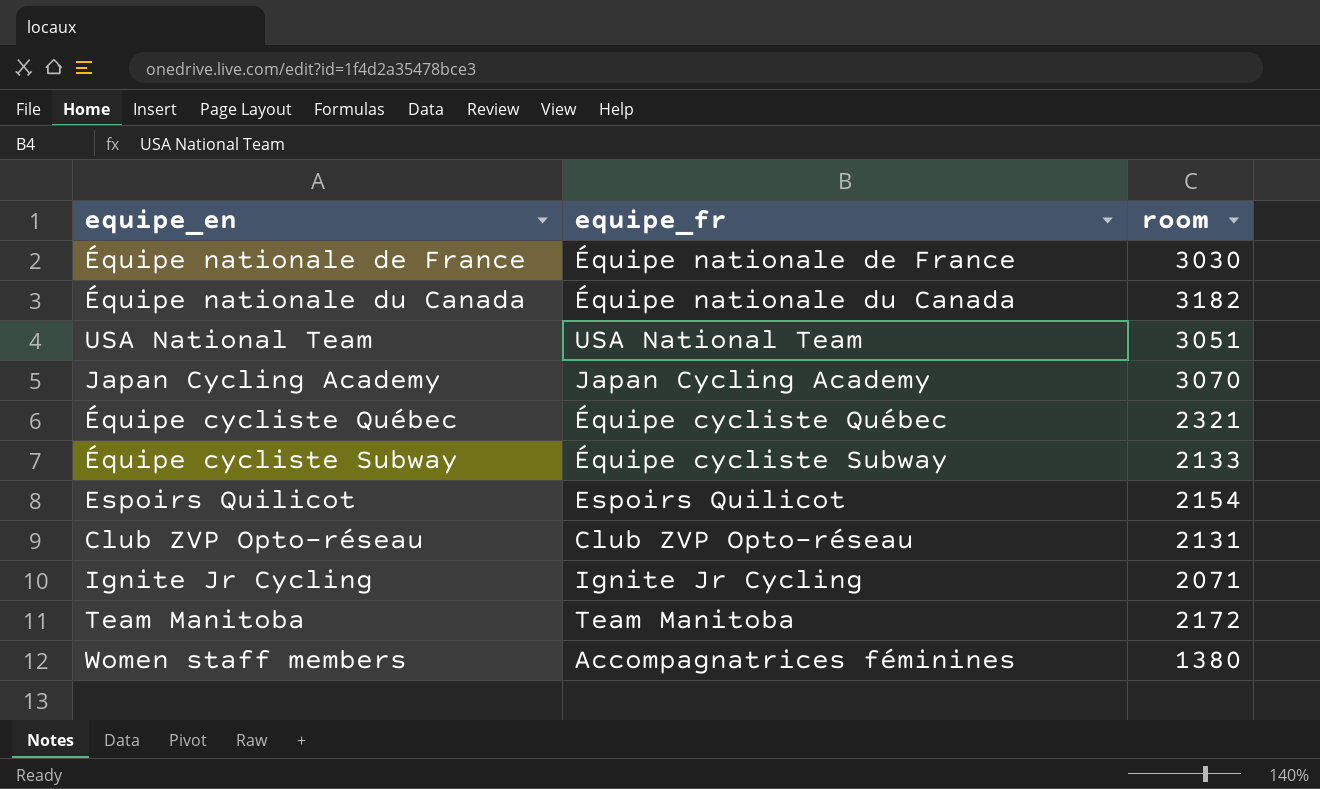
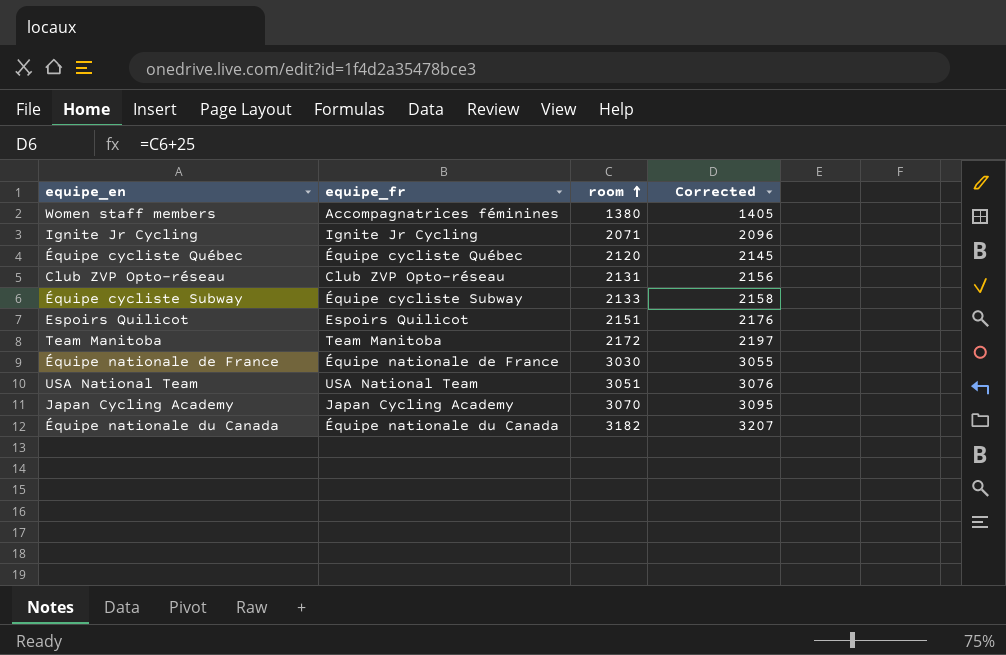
row order: none -> room ascending
column Corrected | formula: none -> [room] + 25
Équipe cycliste Québec | room: 2321 -> 2120
Espoirs Quilicot | room: 2154 -> 2151

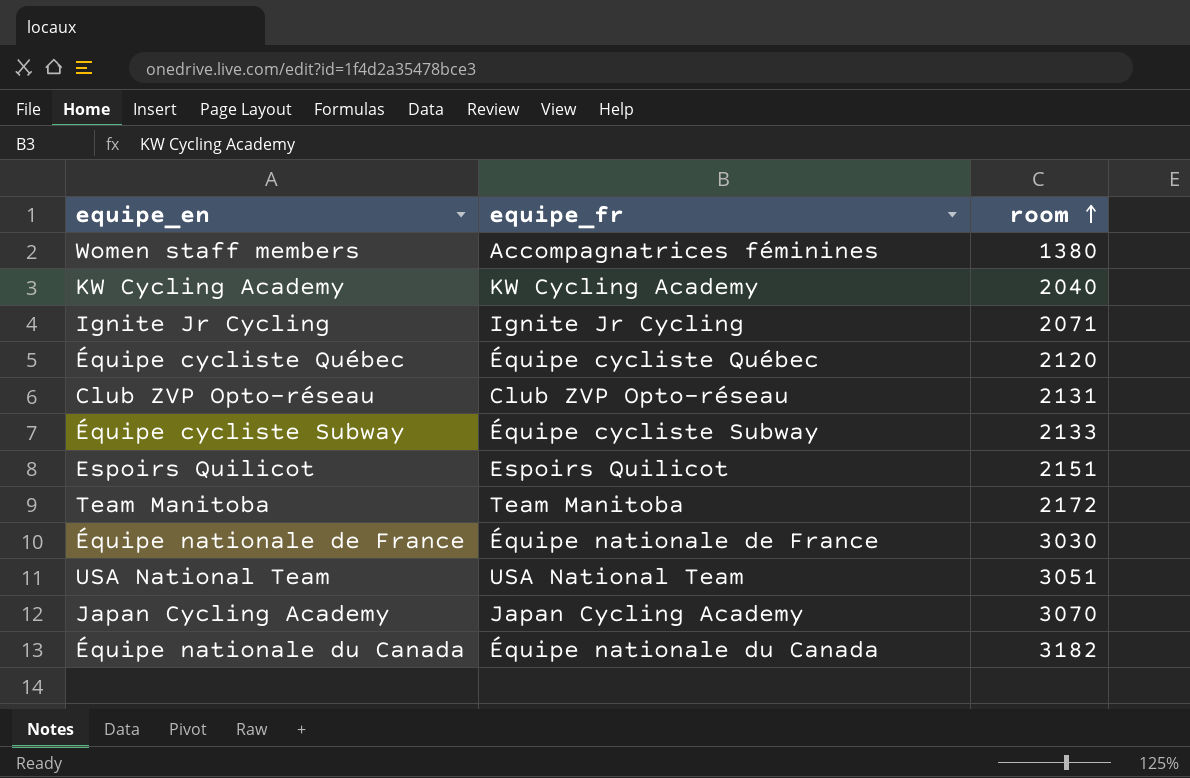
column Corrected | formula: [room] + 25 -> none
row KW Cycling Academy: none -> KW Cycling Academy | 2040

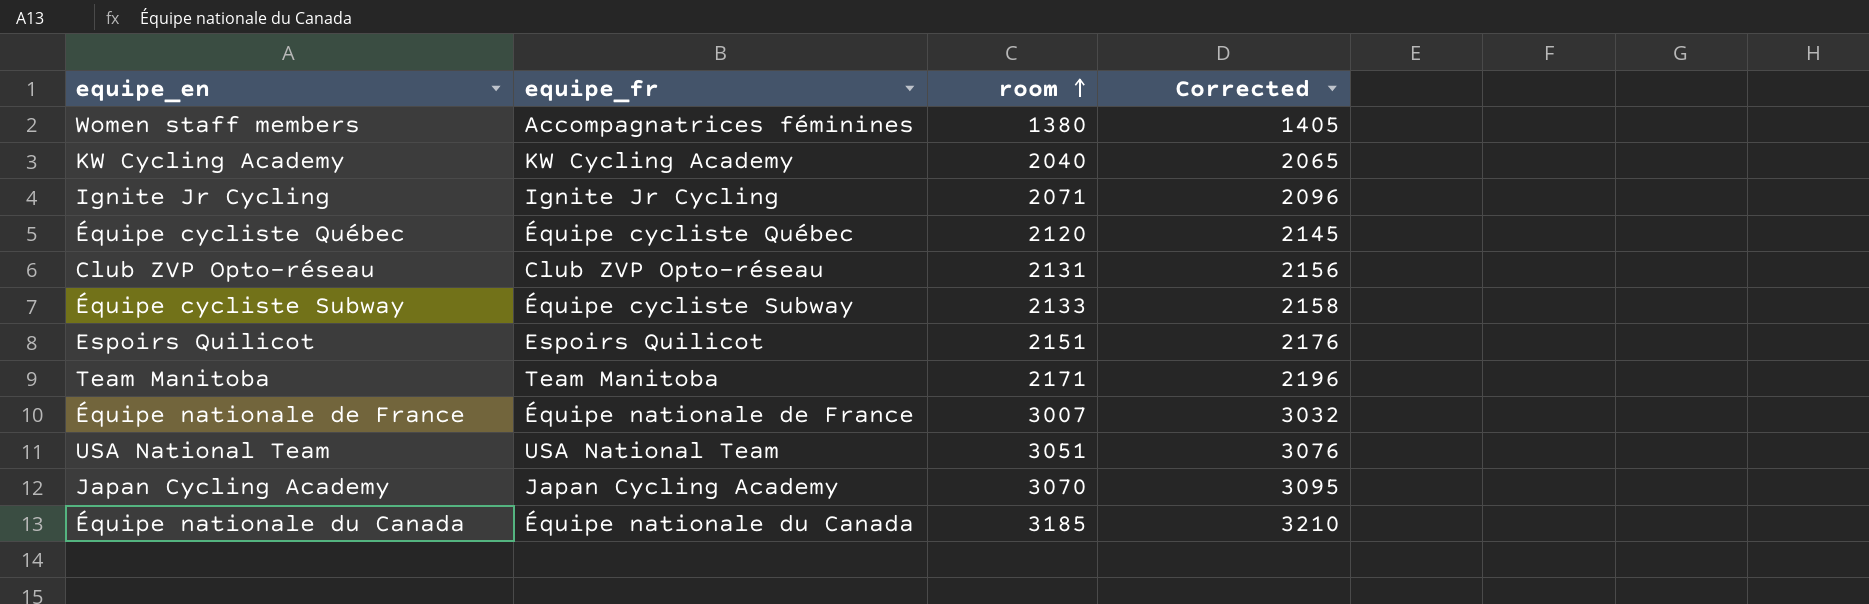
column Corrected | formula: none -> [room] + 25
Team Manitoba | room: 2172 -> 2171
Équipe nationale de France | room: 3030 -> 3007
Équipe nationale du Canada | room: 3182 -> 3185

